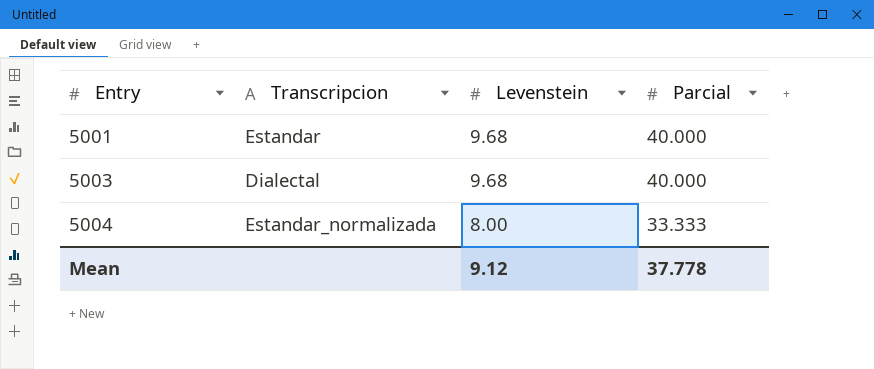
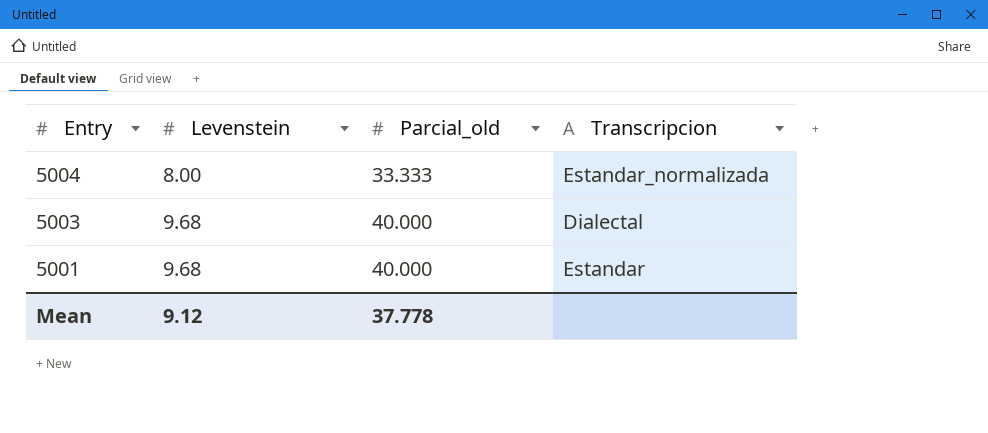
row order: Entry ascending -> Entry descending
column name: Parcial -> Parcial_old
column Transcripcion | position: 2 -> 4

